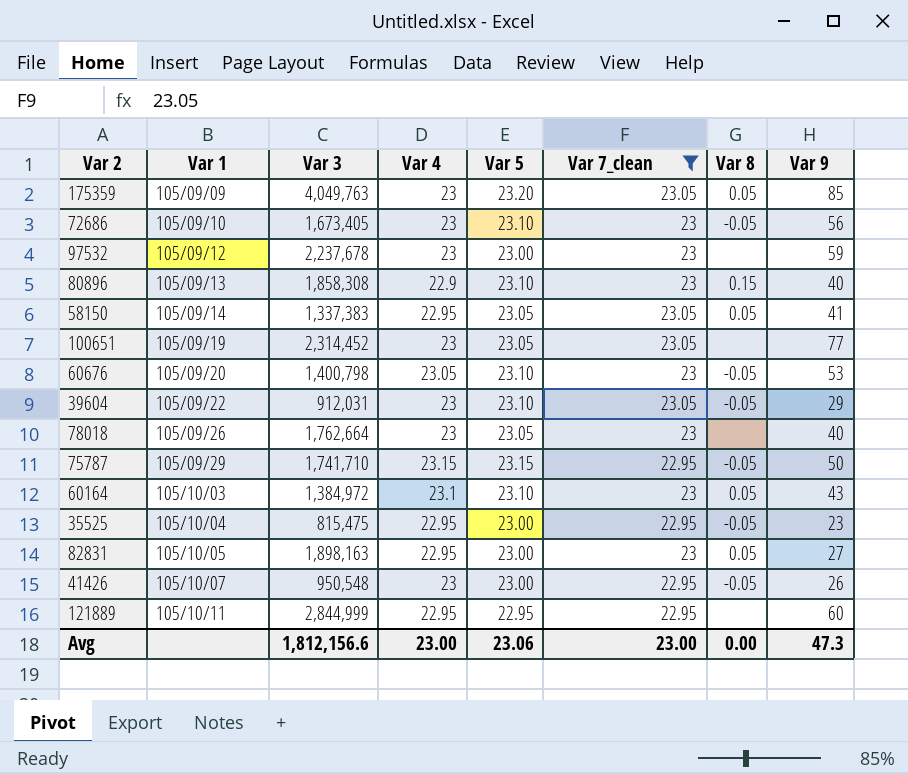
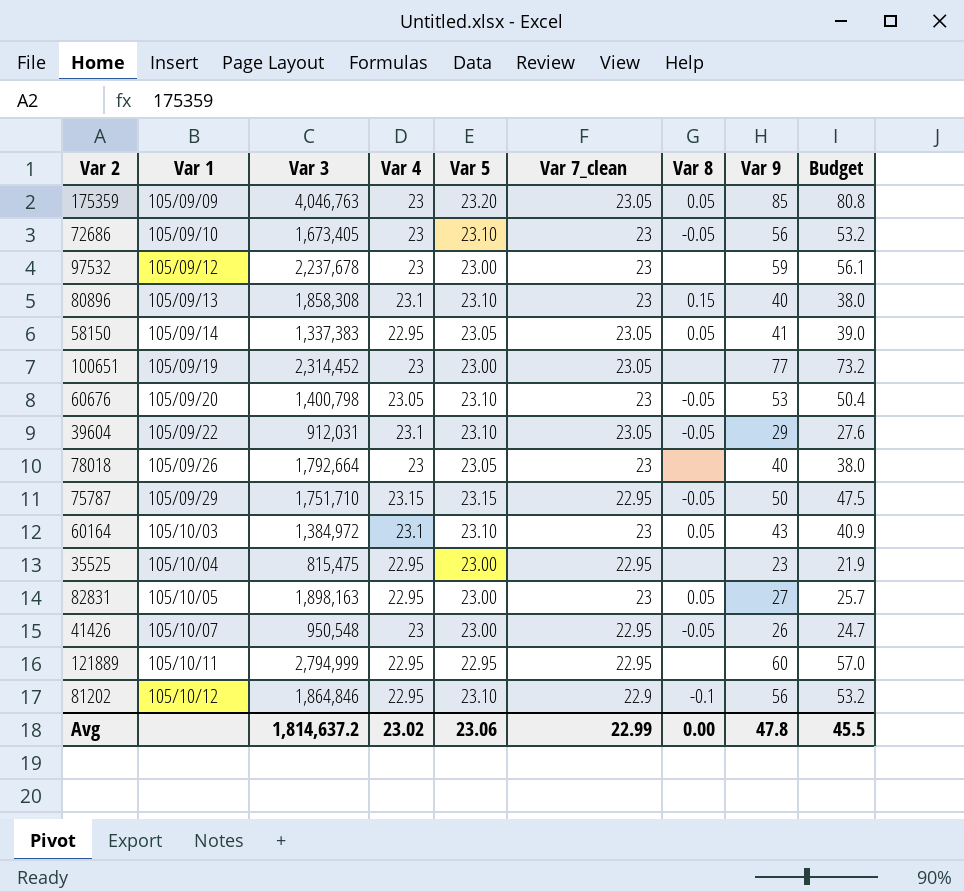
filter: Var 7_clean != 22.9 -> none
column Budget | formula: none -> [Var 9] * 0.95
175359 | Var 3: 4,049,763 -> 4,046,763
80896 | Var 4: 22.9 -> 23.1
100651 | Var 5: 23.05 -> 23.00
39604 | Var 4: 23 -> 23.1
78018 | Var 3: 1,762,664 -> 1,792,664
75787 | Var 3: 1,741,710 -> 1,751,710
35525 | Var 8: -0.05 -> none
121889 | Var 3: 2,844,999 -> 2,794,999
Avg | Var 3: 1,812,156.6 -> 1,814,637.2
Avg | Var 4: 23.00 -> 23.02
Avg | Var 7_clean: 23.00 -> 22.99
Avg | Var 9: 47.3 -> 47.8

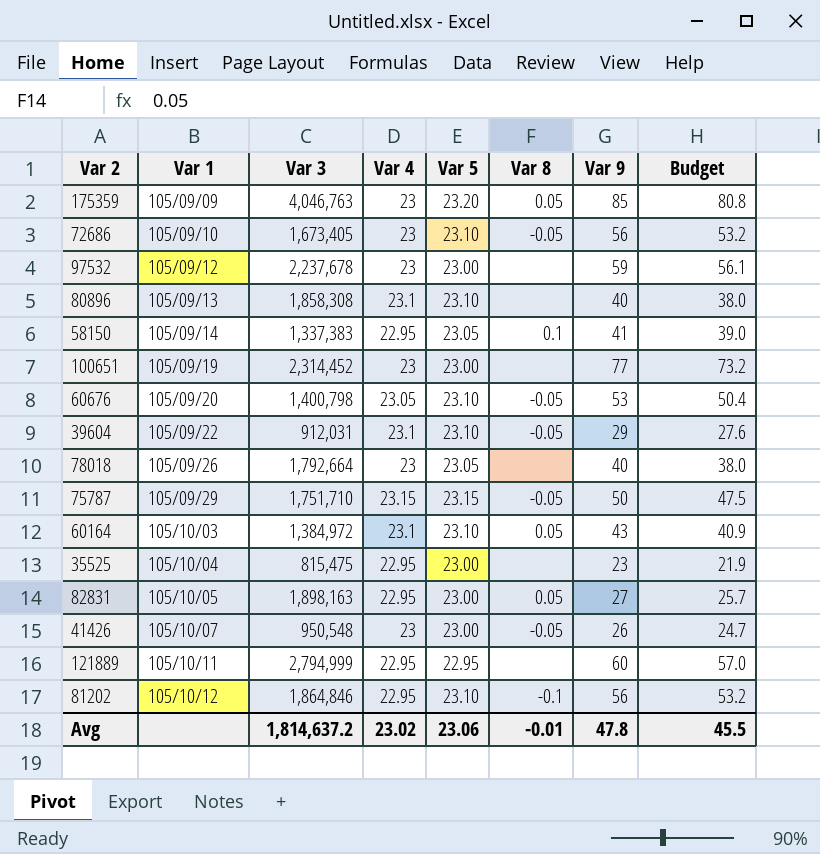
column Var 7_clean | position: 6 -> none
80896 | Var 8: 0.15 -> none
58150 | Var 8: 0.05 -> 0.1
Avg | Var 8: 0.00 -> -0.01

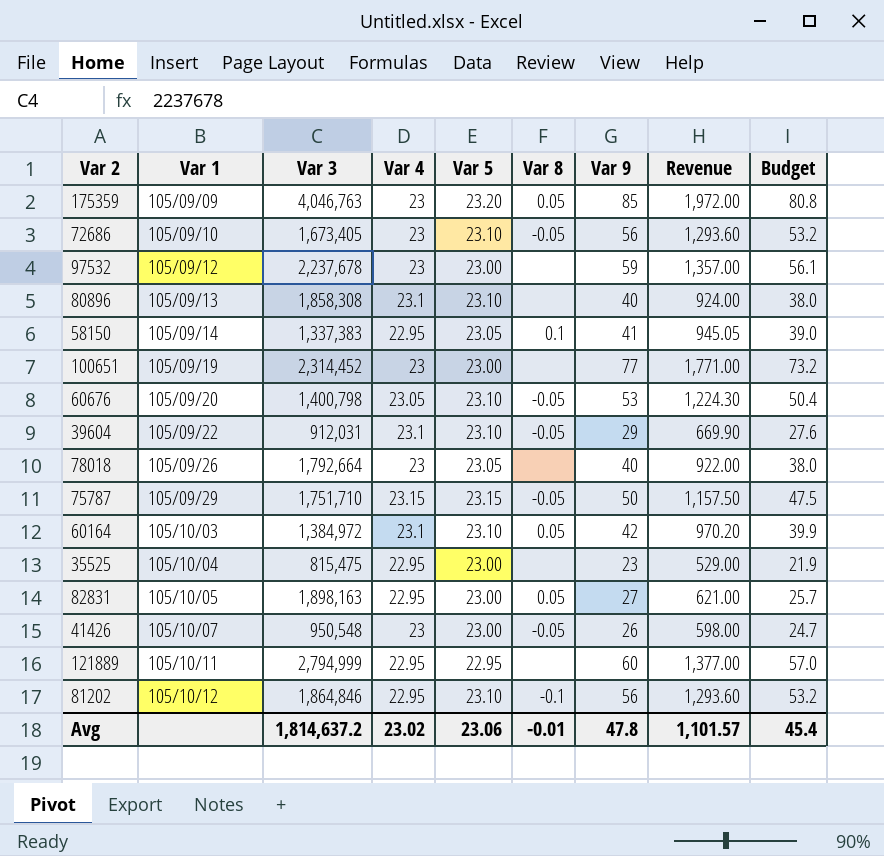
column Revenue | formula: none -> [Var 5] * [Var 9]
60164 | Var 9: 43 -> 42
60164 | Budget: 40.9 -> 39.9
Avg | Budget: 45.5 -> 45.4

